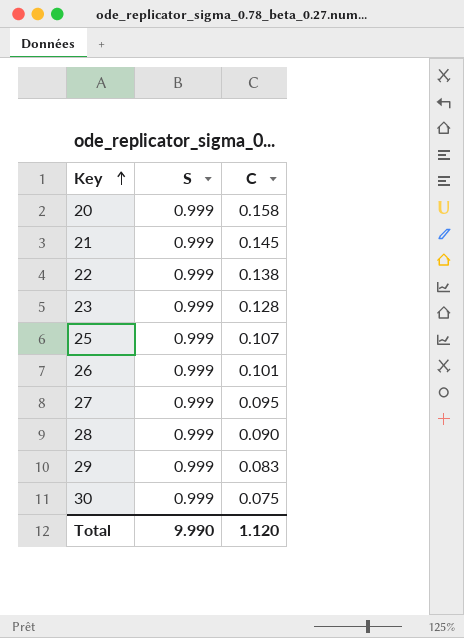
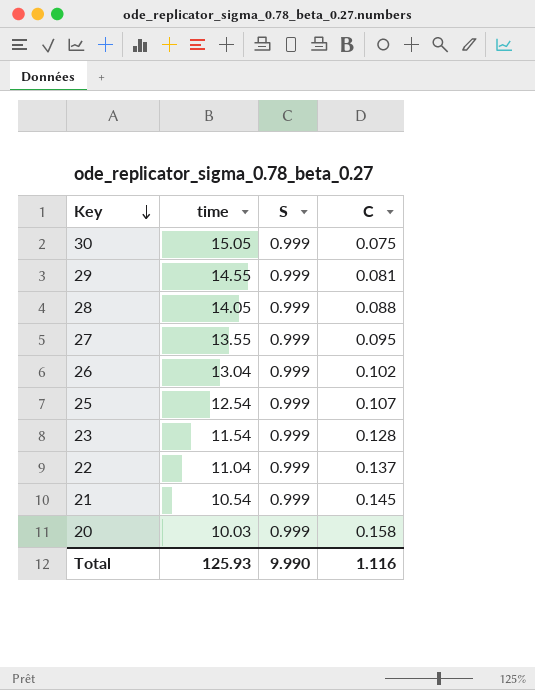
row order: Key ascending -> Key descending
column time | position: none -> 2
29 | C: 0.083 -> 0.081
28 | C: 0.090 -> 0.088
26 | C: 0.101 -> 0.102
22 | C: 0.138 -> 0.137
Total | C: 1.120 -> 1.116

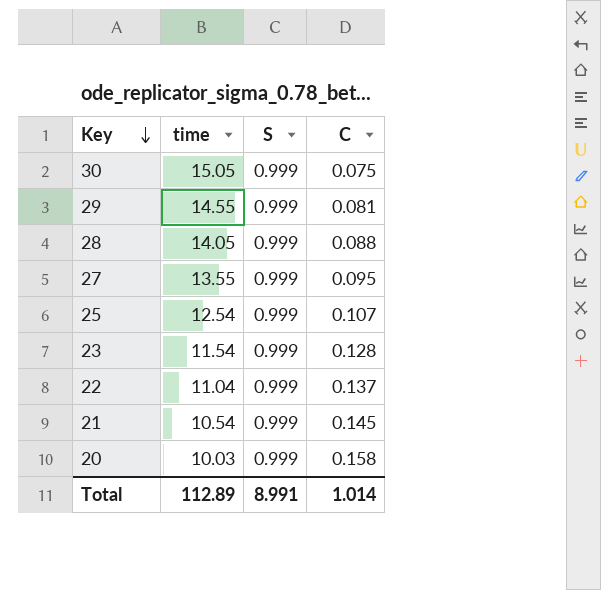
row 26: 13.04 | 0.999 | 0.102 -> none
Total | time: 125.93 -> 112.89
Total | S: 9.990 -> 8.991
Total | C: 1.116 -> 1.014

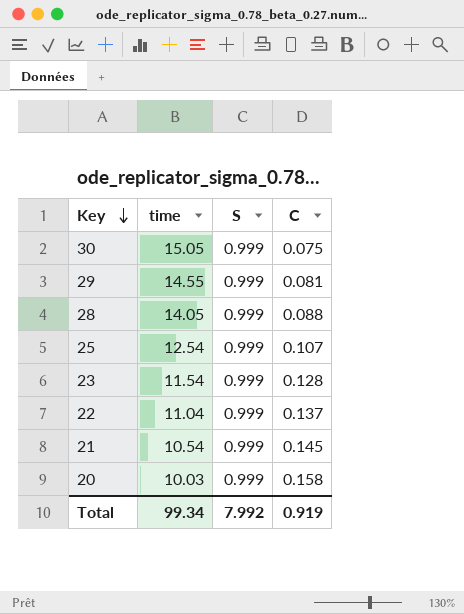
row 27: 13.55 | 0.999 | 0.095 -> none
Total | time: 112.89 -> 99.34
Total | S: 8.991 -> 7.992
Total | C: 1.014 -> 0.919

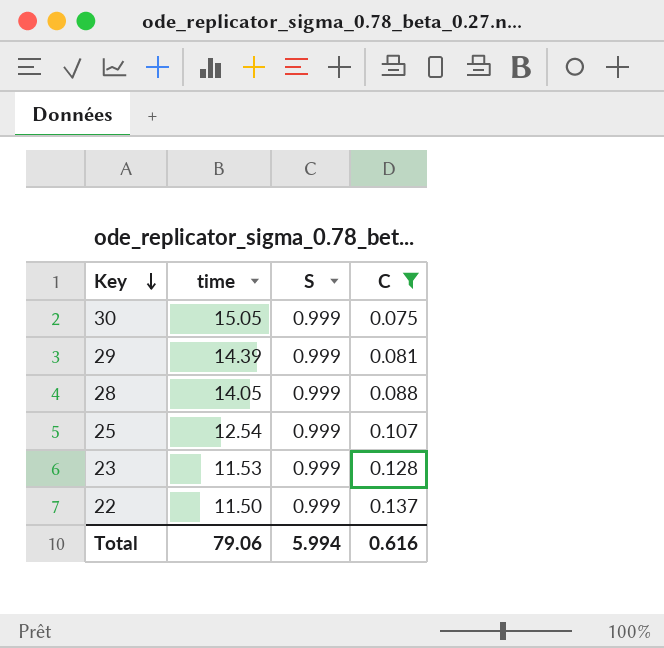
filter: none -> C <= 0.137
29 | time: 14.55 -> 14.39
23 | time: 11.54 -> 11.53
22 | time: 11.04 -> 11.50
Total | time: 99.34 -> 79.06
Total | S: 7.992 -> 5.994
Total | C: 0.919 -> 0.616

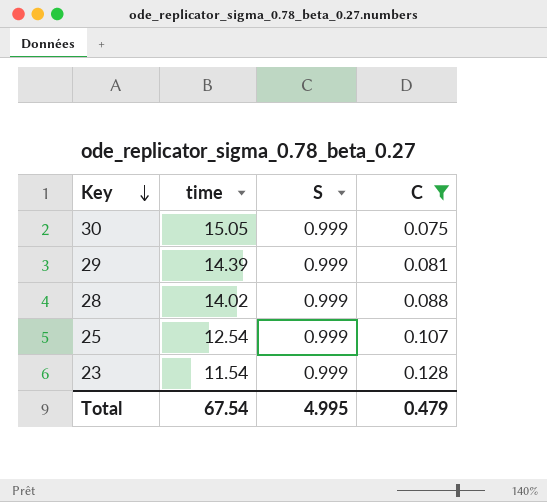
row 22: 11.50 | 0.999 | 0.137 -> none
28 | time: 14.05 -> 14.02
23 | time: 11.53 -> 11.54
Total | time: 79.06 -> 67.54
Total | S: 5.994 -> 4.995
Total | C: 0.616 -> 0.479

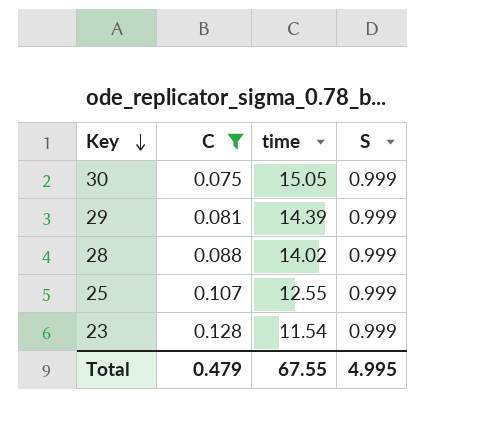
column C | position: 4 -> 2
25 | time: 12.54 -> 12.55
Total | time: 67.54 -> 67.55

